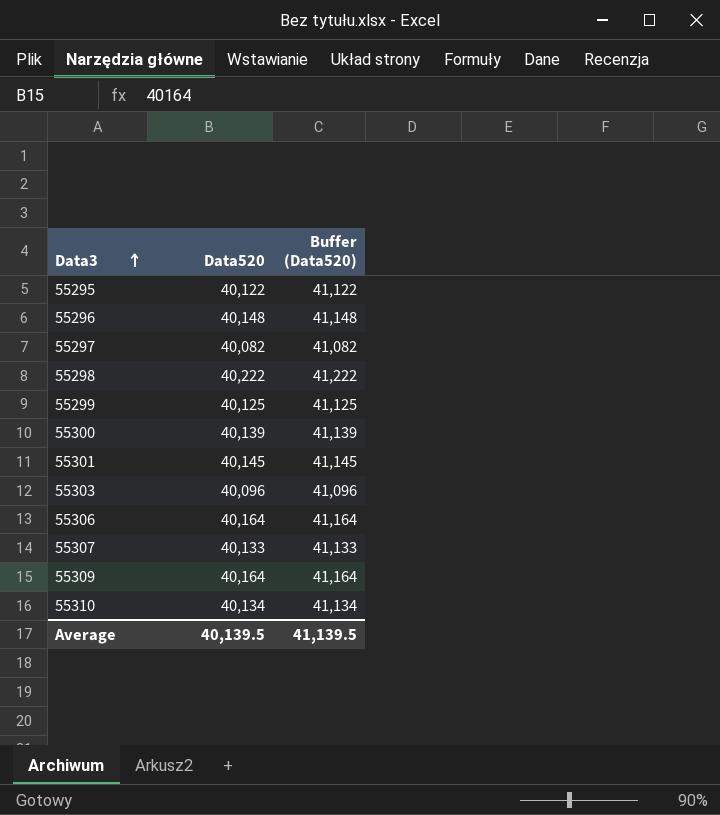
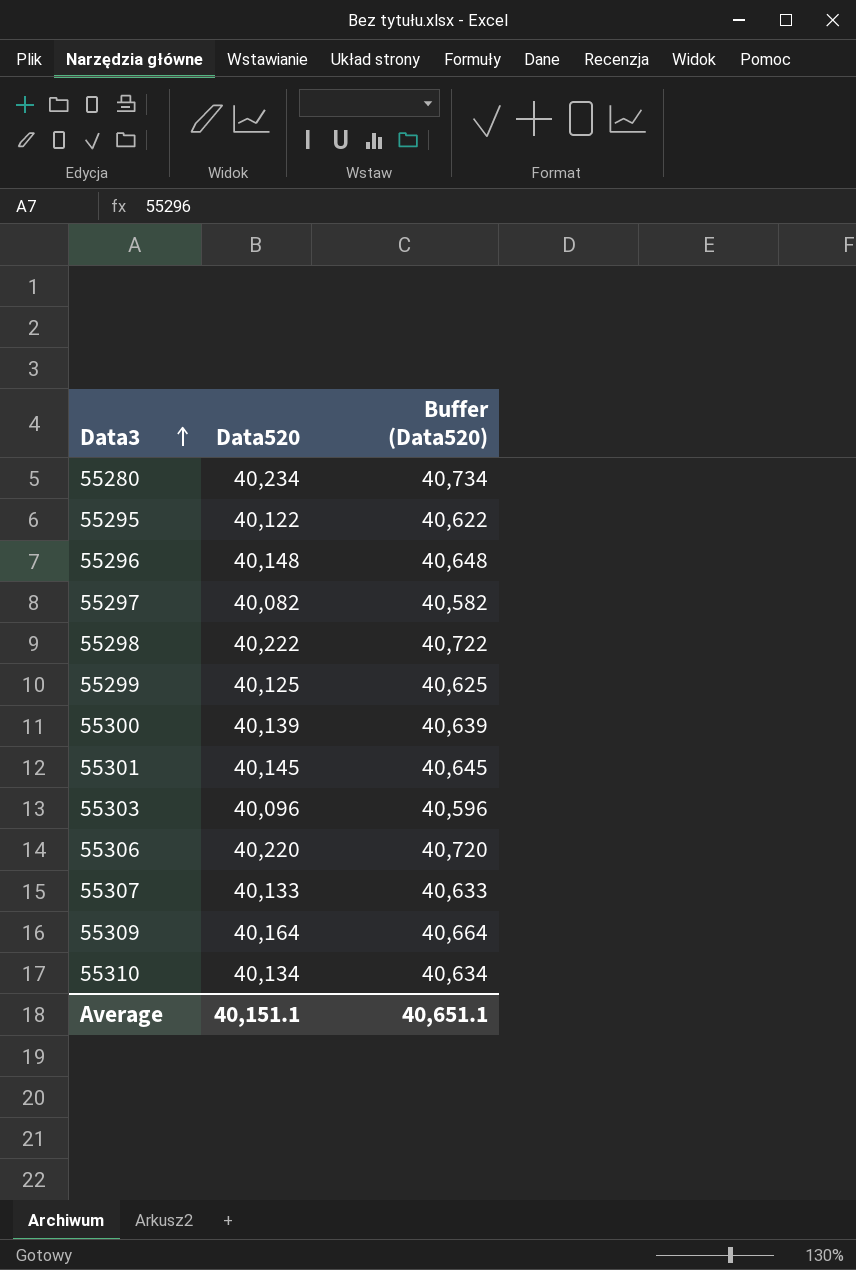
column Buffer (Data520) | formula: [Data520] + 1000 -> [Data520] + 500
row 55280: none -> 40,234 | 40,734
55306 | Data520: 40,164 -> 40,220
Average | Data520: 40,139.5 -> 40,151.1
Average | Buffer (Data520): 41,139.5 -> 40,651.1

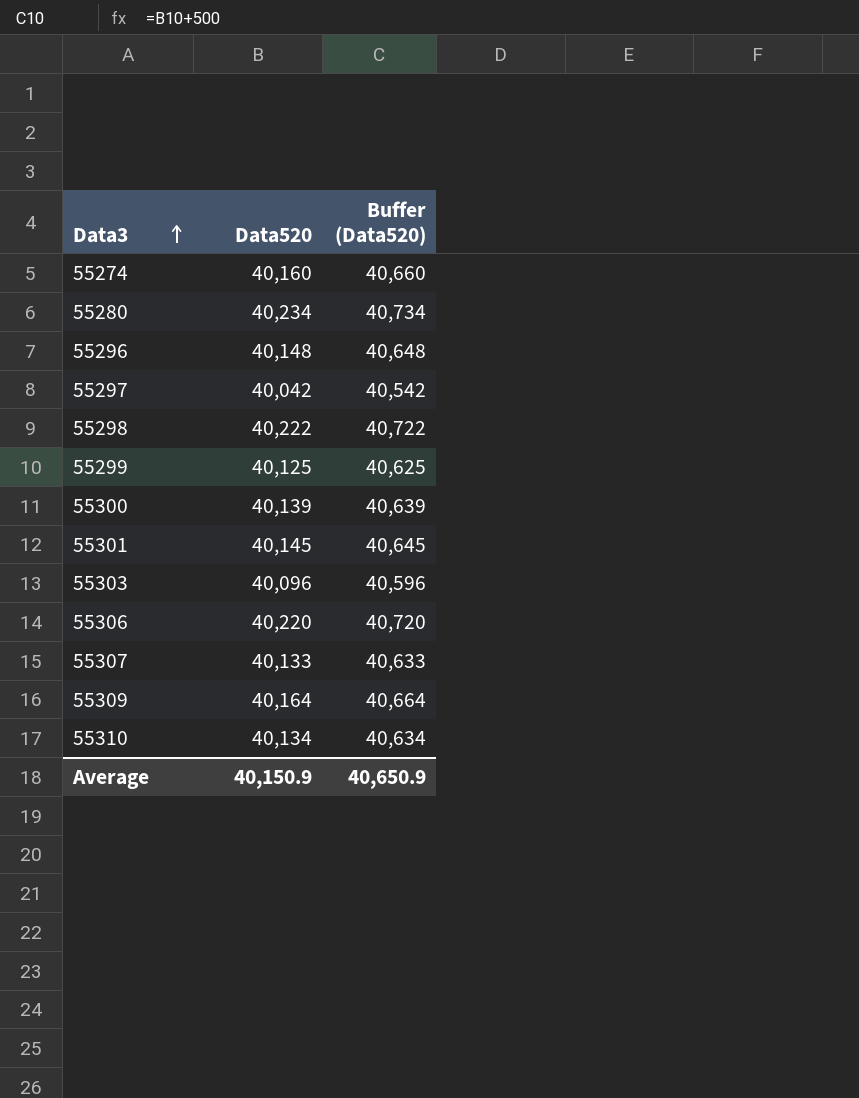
row 55295: 40,122 | 40,622 -> none
row 55274: none -> 40,160 | 40,660
55297 | Data520: 40,082 -> 40,042
55297 | Buffer (Data520): 40,582 -> 40,542
Average | Data520: 40,151.1 -> 40,150.9
Average | Buffer (Data520): 40,651.1 -> 40,650.9

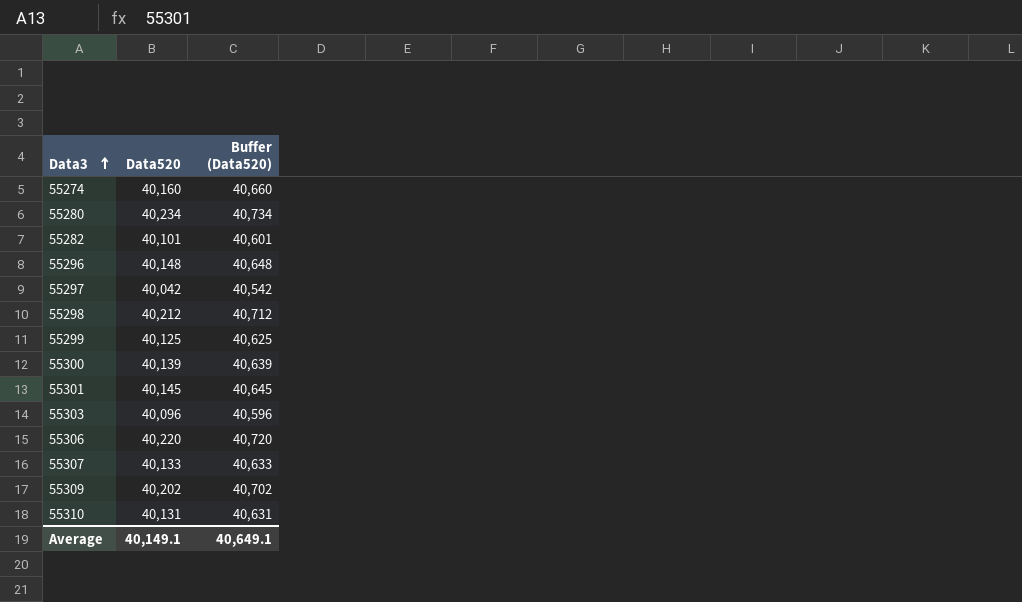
row 55282: none -> 40,101 | 40,601
55298 | Data520: 40,222 -> 40,212
55298 | Buffer (Data520): 40,722 -> 40,712
55309 | Data520: 40,164 -> 40,202
55309 | Buffer (Data520): 40,664 -> 40,702
55310 | Data520: 40,134 -> 40,131
55310 | Buffer (Data520): 40,634 -> 40,631
Average | Data520: 40,150.9 -> 40,149.1
Average | Buffer (Data520): 40,650.9 -> 40,649.1

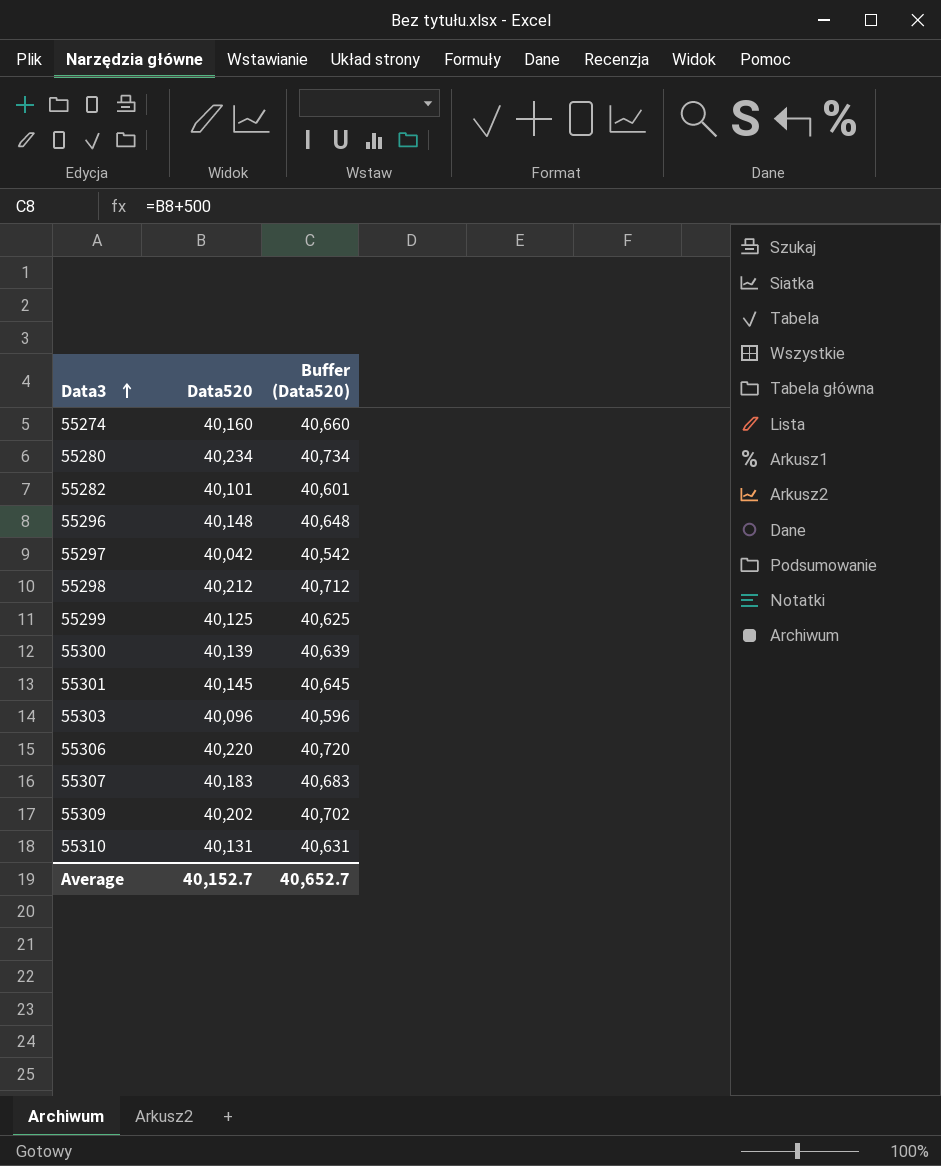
55307 | Data520: 40,133 -> 40,183
55307 | Buffer (Data520): 40,633 -> 40,683
Average | Data520: 40,149.1 -> 40,152.7
Average | Buffer (Data520): 40,649.1 -> 40,652.7

